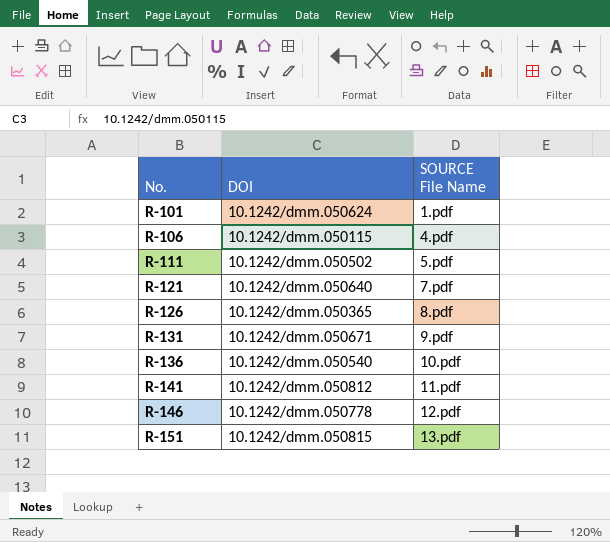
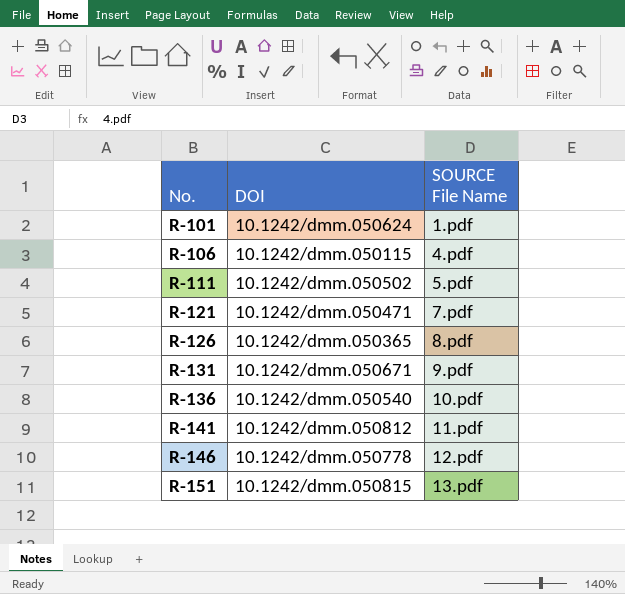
R-121 | DOI: 10.1242/dmm.050640 -> 10.1242/dmm.050471

